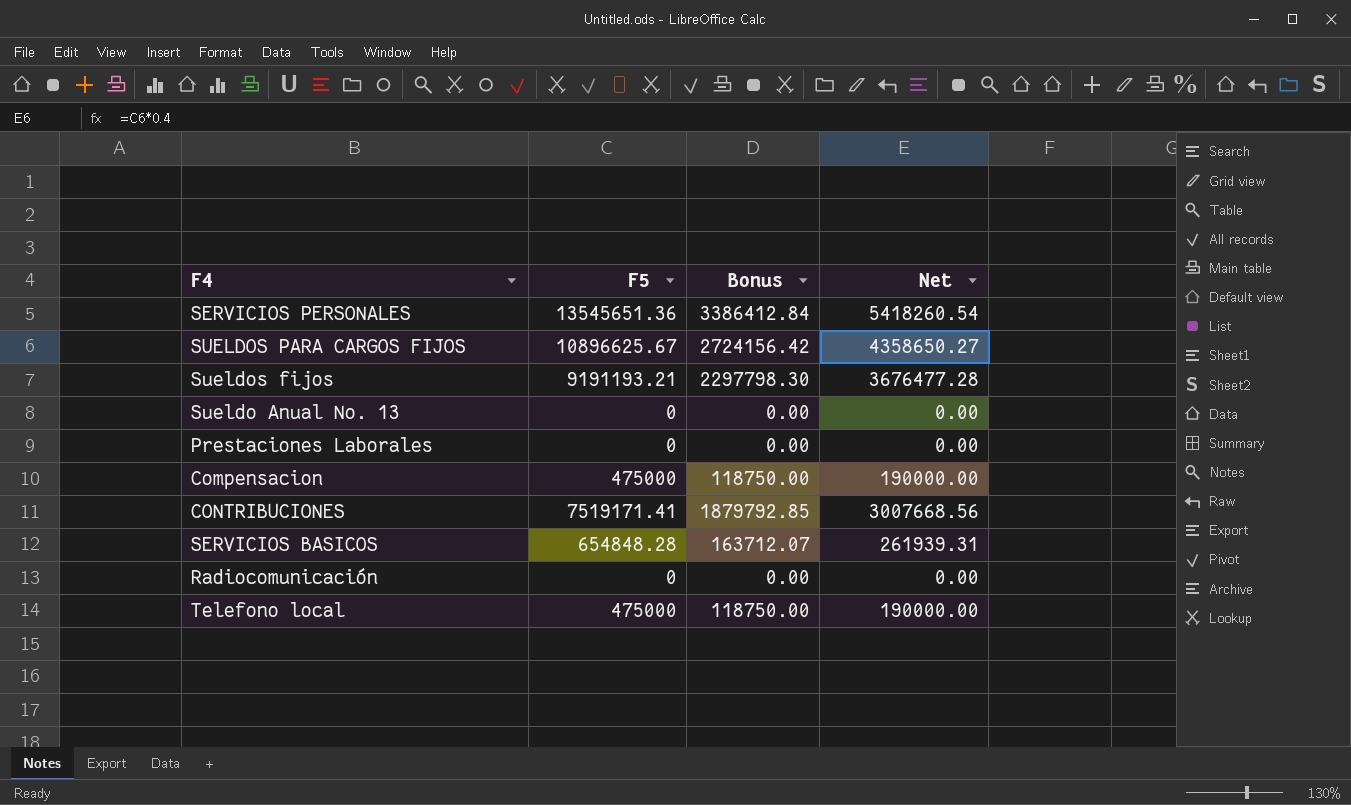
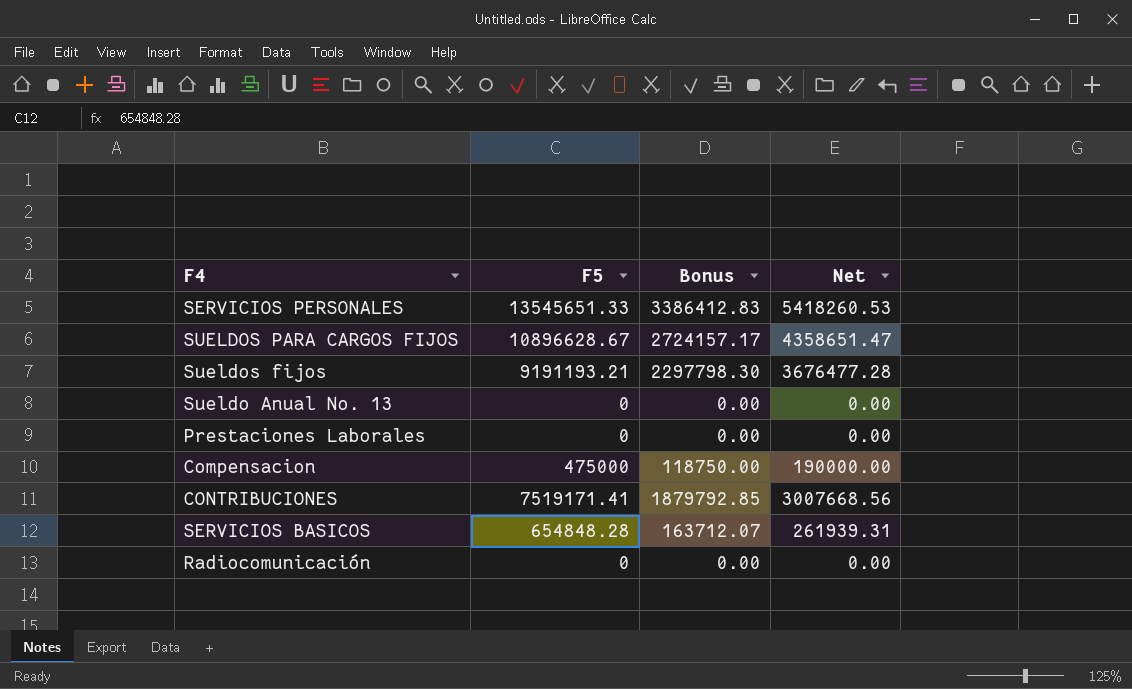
row Telefono local: 475000 | 118750.00 | 190000.00 -> none
SERVICIOS PERSONALES | F5: 13545651.36 -> 13545651.33
SERVICIOS PERSONALES | Bonus: 3386412.84 -> 3386412.83
SERVICIOS PERSONALES | Net: 5418260.54 -> 5418260.53
SUELDOS PARA CARGOS FIJOS | F5: 10896625.67 -> 10896628.67
SUELDOS PARA CARGOS FIJOS | Bonus: 2724156.42 -> 2724157.17
SUELDOS PARA CARGOS FIJOS | Net: 4358650.27 -> 4358651.47

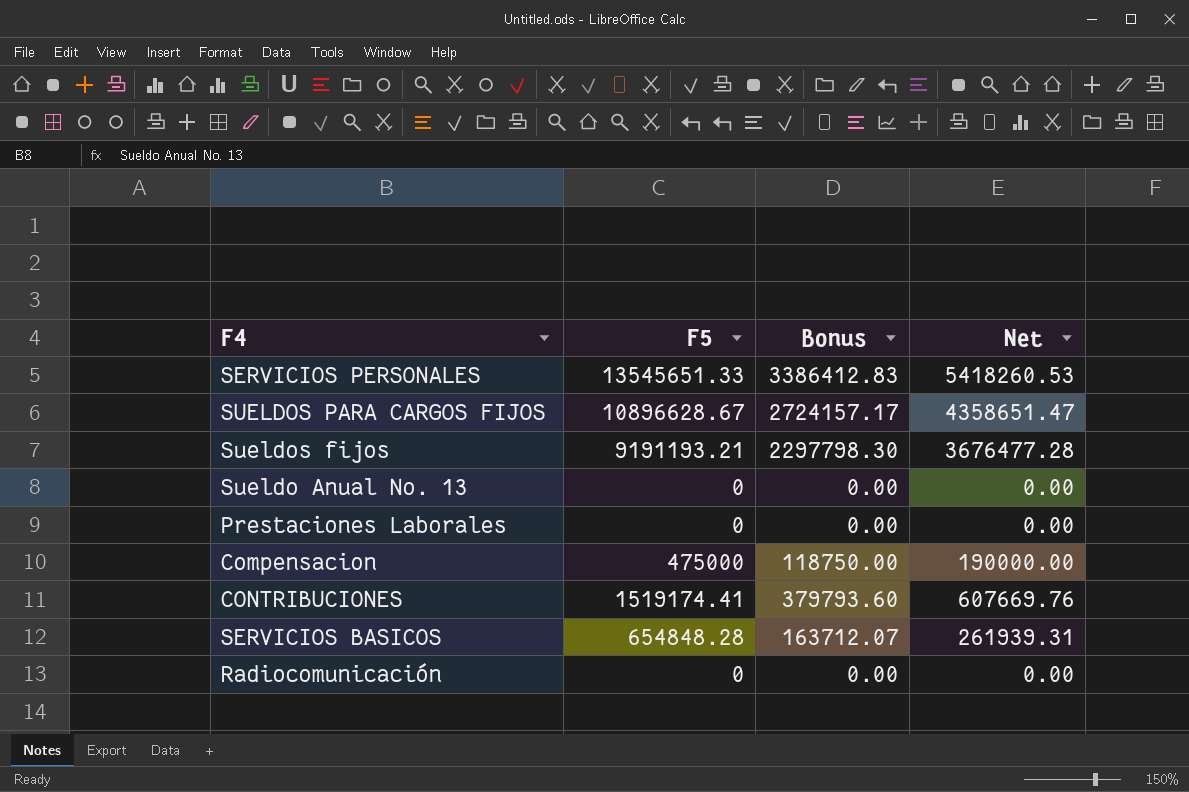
CONTRIBUCIONES | F5: 7519171.41 -> 1519174.41
CONTRIBUCIONES | Bonus: 1879792.85 -> 379793.60
CONTRIBUCIONES | Net: 3007668.56 -> 607669.76

